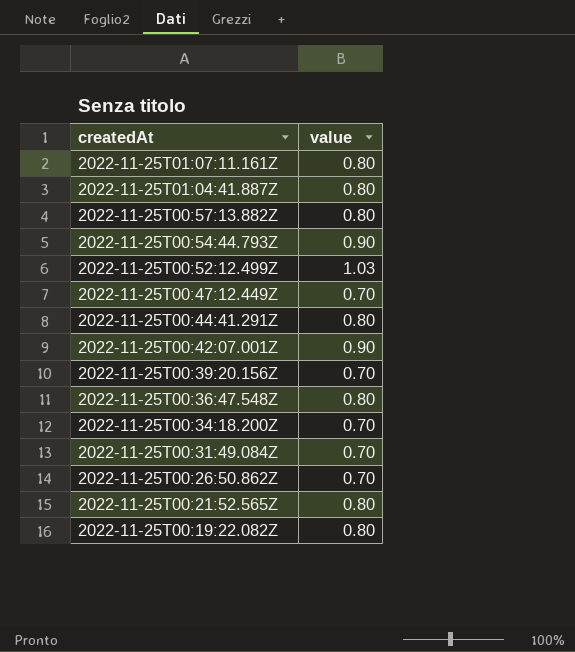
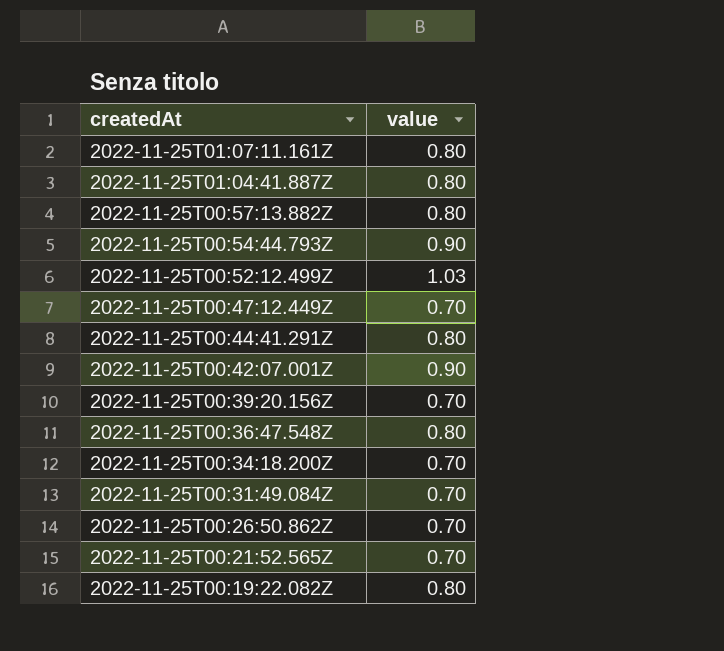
2022-11-25T00:21:52.565Z | value: 0.80 -> 0.70

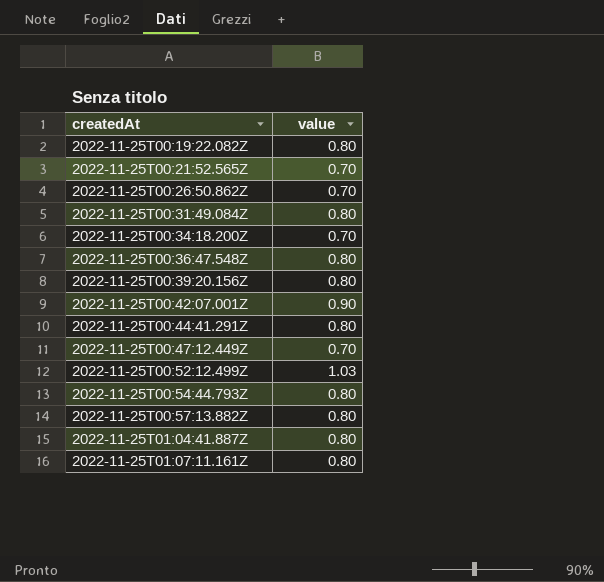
row order: createdAt descending -> createdAt ascending
2022-11-25T00:31:49.084Z | value: 0.70 -> 0.80
2022-11-25T00:39:20.156Z | value: 0.70 -> 0.80
2022-11-25T00:54:44.793Z | value: 0.90 -> 0.80

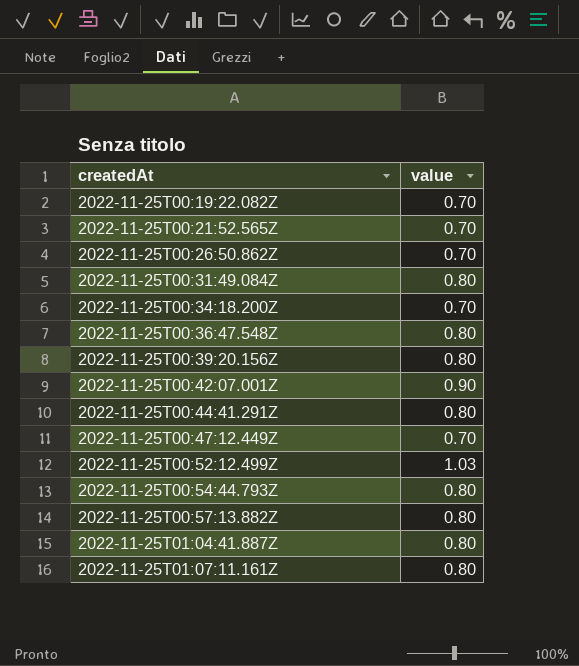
2022-11-25T00:19:22.082Z | value: 0.80 -> 0.70

